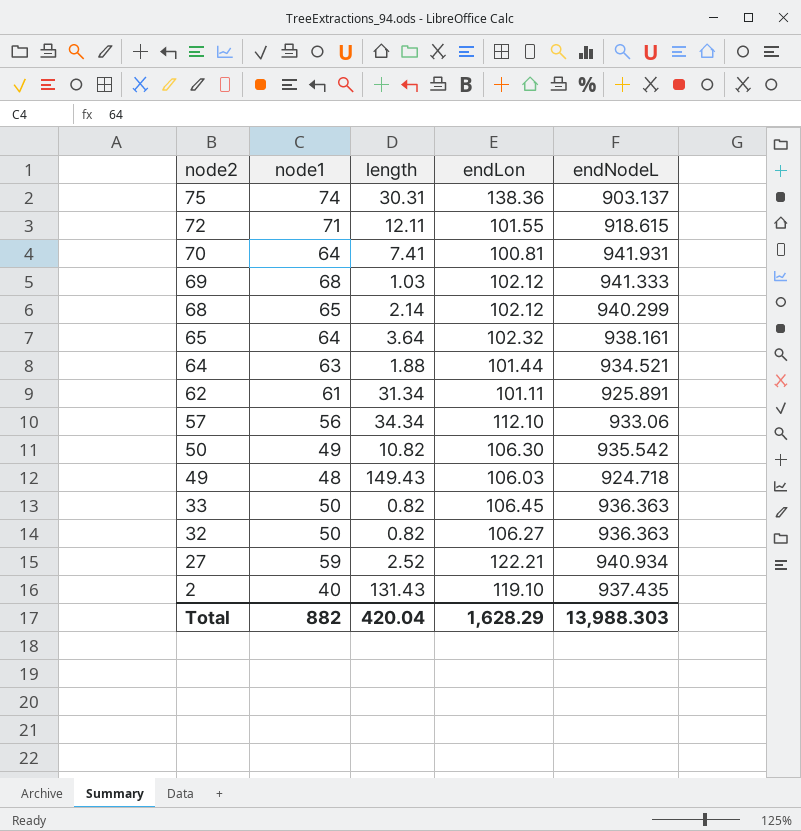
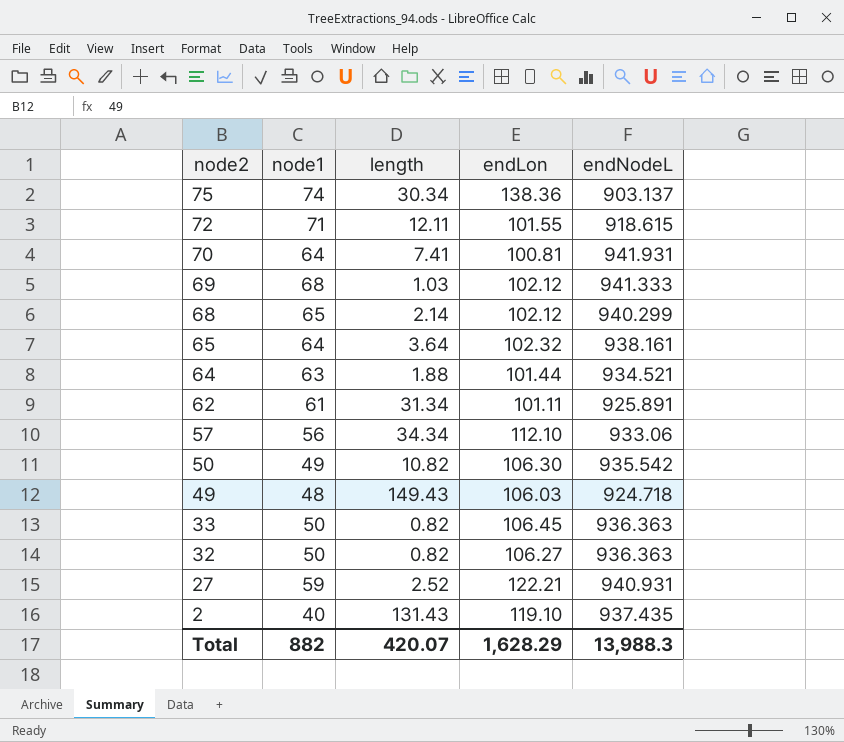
75 | length: 30.31 -> 30.34
27 | endNodeL: 940.934 -> 940.931
Total | length: 420.04 -> 420.07
Total | endNodeL: 13,988.303 -> 13,988.3

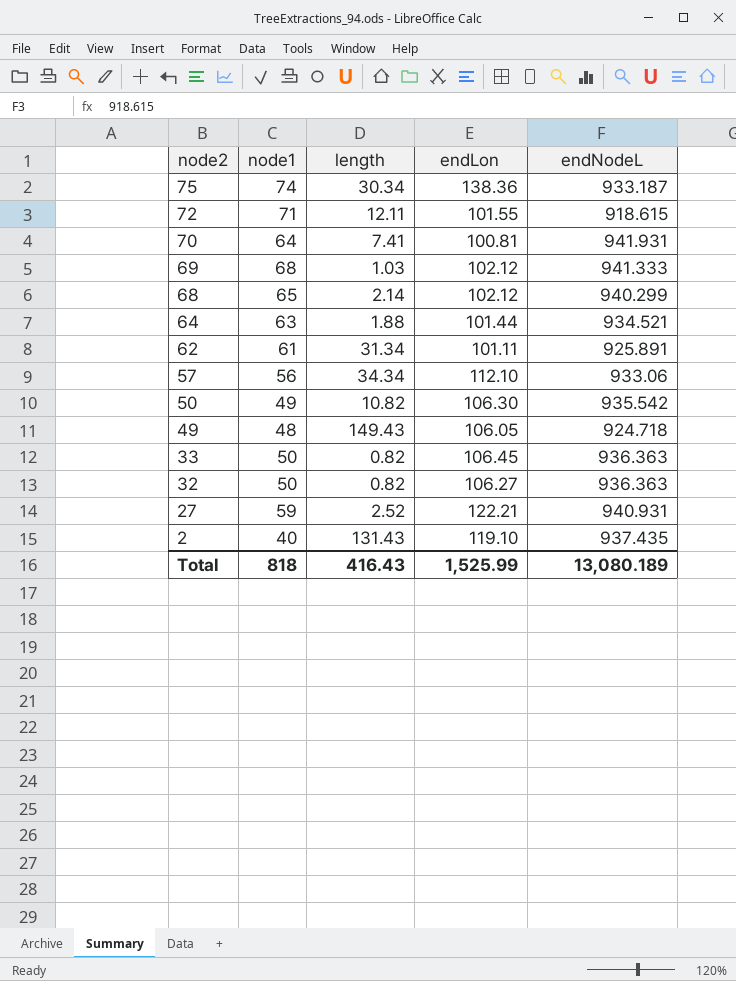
row 65: 64 | 3.64 | 102.32 | 938.161 -> none
75 | endNodeL: 903.137 -> 933.187
49 | endLon: 106.03 -> 106.05
Total | node1: 882 -> 818
Total | length: 420.07 -> 416.43
Total | endLon: 1,628.29 -> 1,525.99
Total | endNodeL: 13,988.3 -> 13,080.189

